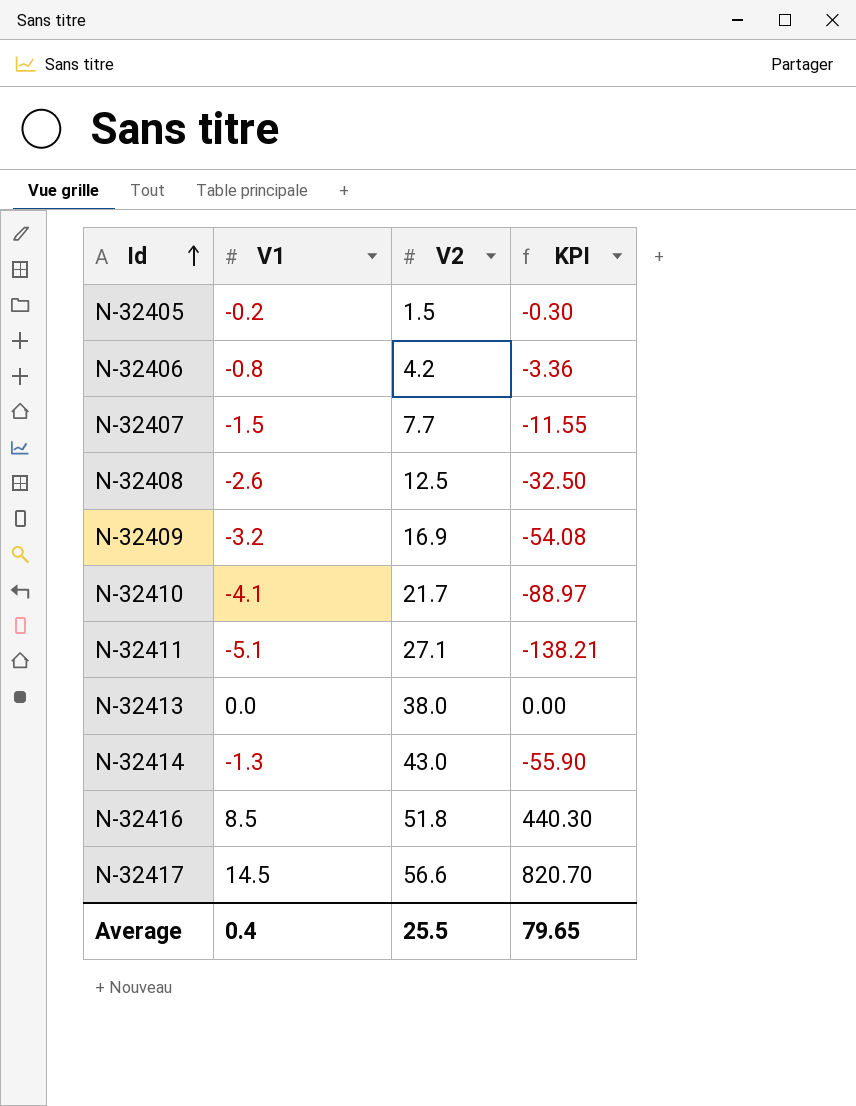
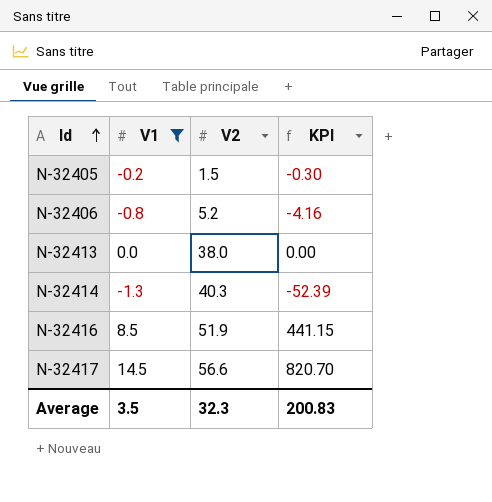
filter: none -> V1 >= -1.3
N-32406 | V2: 4.2 -> 5.2
N-32406 | KPI: -3.36 -> -4.16
N-32414 | V2: 43.0 -> 40.3
N-32414 | KPI: -55.90 -> -52.39
N-32416 | V2: 51.8 -> 51.9
N-32416 | KPI: 440.30 -> 441.15
Average | V1: 0.4 -> 3.5
Average | V2: 25.5 -> 32.3
Average | KPI: 79.65 -> 200.83

